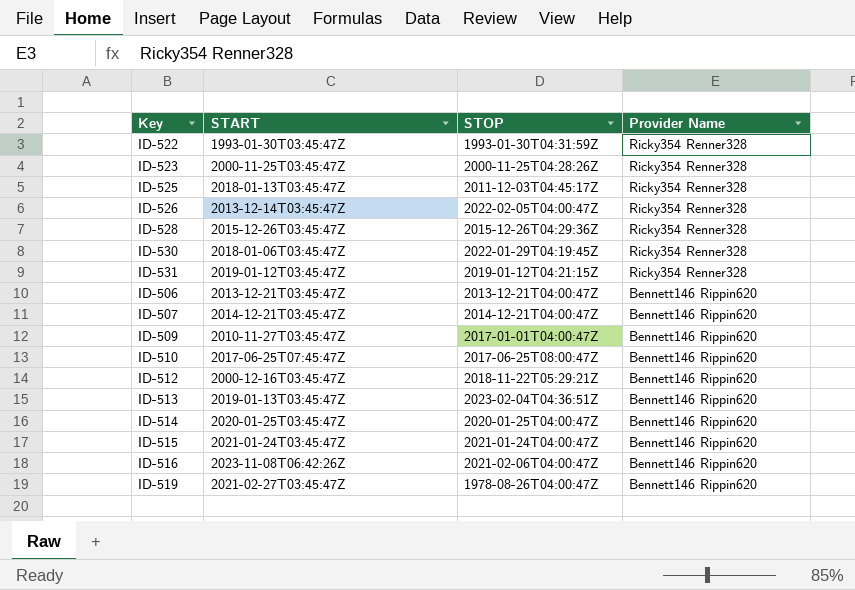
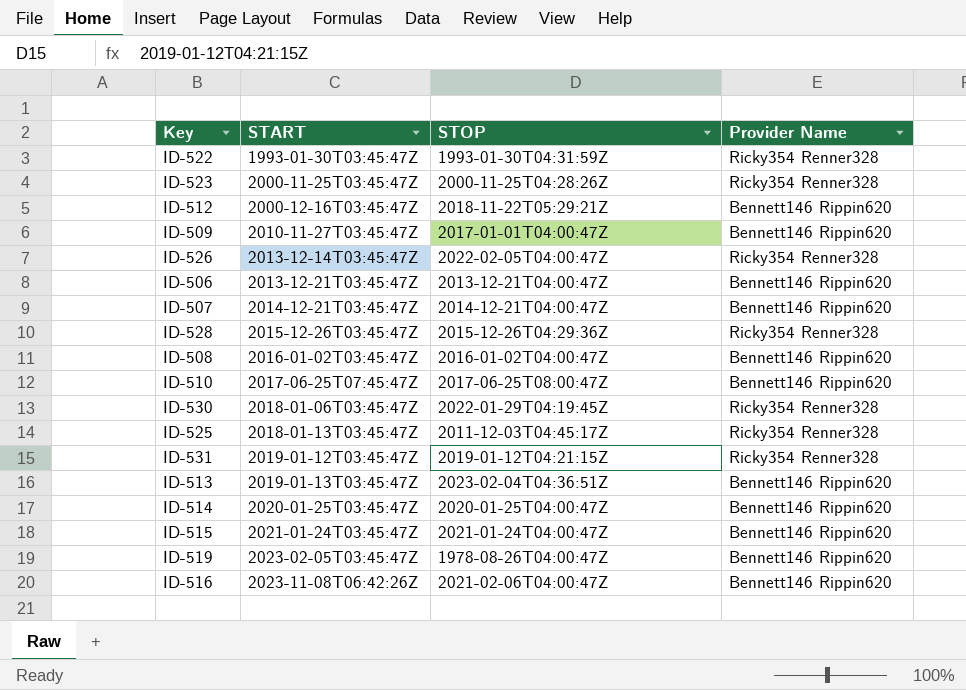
row order: Provider Name descending -> START ascending
row ID-508: none -> 2016-01-02T03:45:47Z | 2016-01-02T04:00:47Z | Bennett146 Rippin620
ID-519 | START: 2021-02-27T03:45:47Z -> 2023-02-05T03:45:47Z

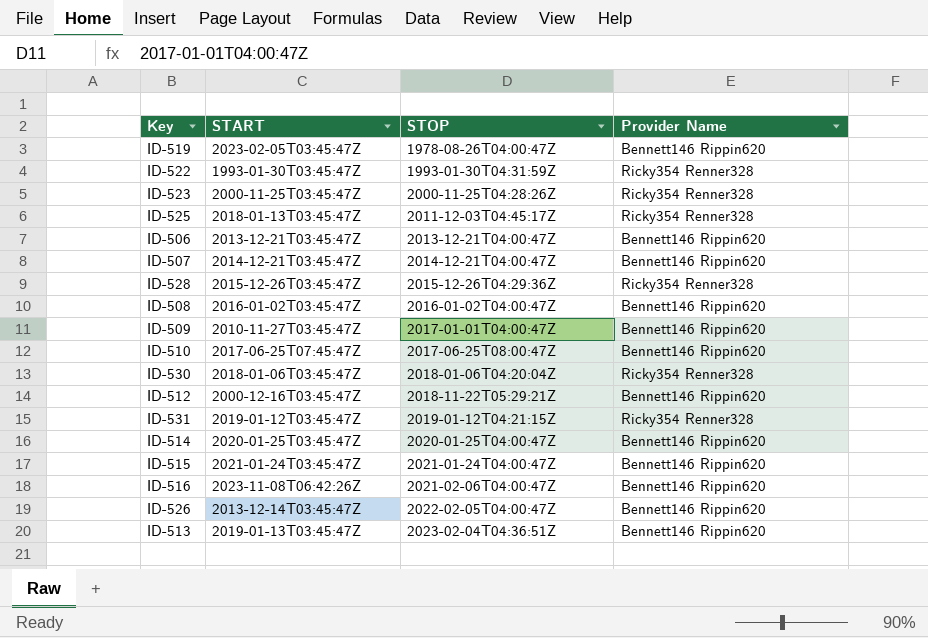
row order: START ascending -> STOP ascending
ID-530 | STOP: 2022-01-29T04:19:45Z -> 2018-01-06T04:20:04Z
ID-526 | Provider Name: Ricky354 Renner328 -> Bennett146 Rippin620

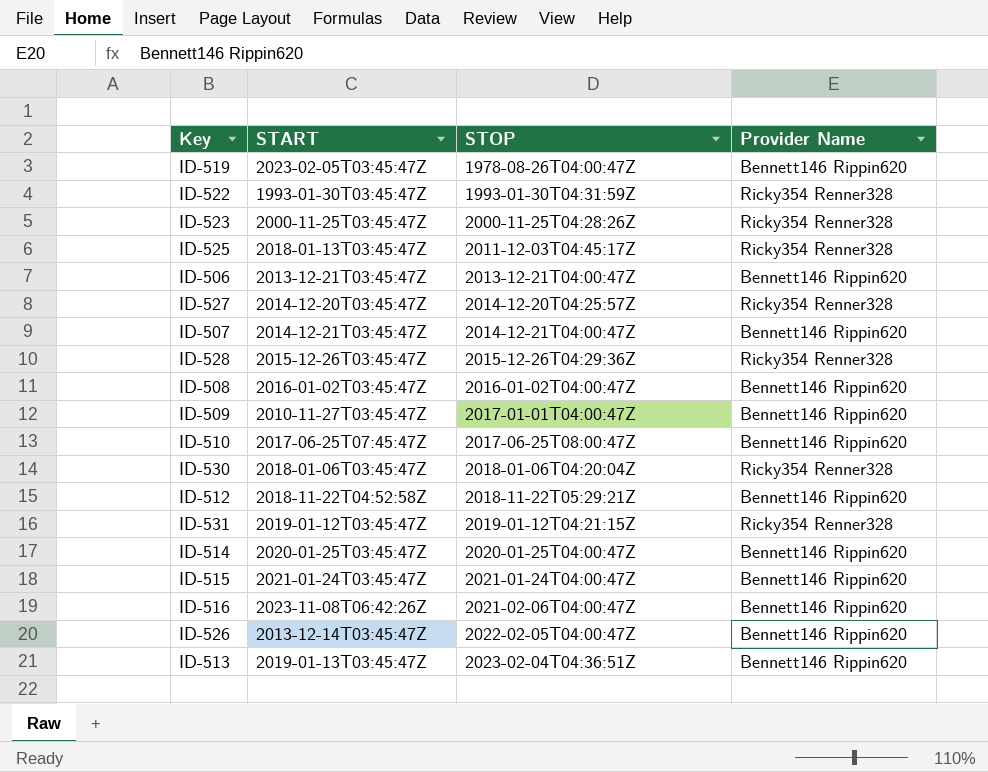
row ID-527: none -> 2014-12-20T03:45:47Z | 2014-12-20T04:25:57Z | Ricky354 Renner328
ID-512 | START: 2000-12-16T03:45:47Z -> 2018-11-22T04:52:58Z

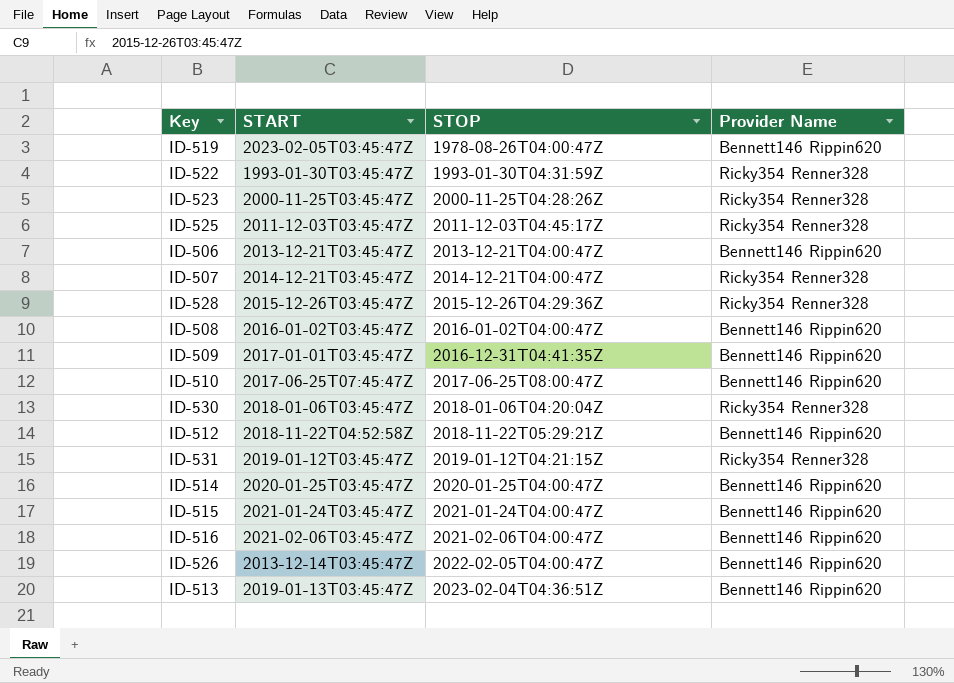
row ID-527: 2014-12-20T03:45:47Z | 2014-12-20T04:25:57Z | Ricky354 Renner328 -> none
ID-525 | START: 2018-01-13T03:45:47Z -> 2011-12-03T03:45:47Z
ID-507 | Provider Name: Bennett146 Rippin620 -> Ricky354 Renner328
ID-509 | START: 2010-11-27T03:45:47Z -> 2017-01-01T03:45:47Z
ID-509 | STOP: 2017-01-01T04:00:47Z -> 2016-12-31T04:41:35Z
ID-516 | START: 2023-11-08T06:42:26Z -> 2021-02-06T03:45:47Z

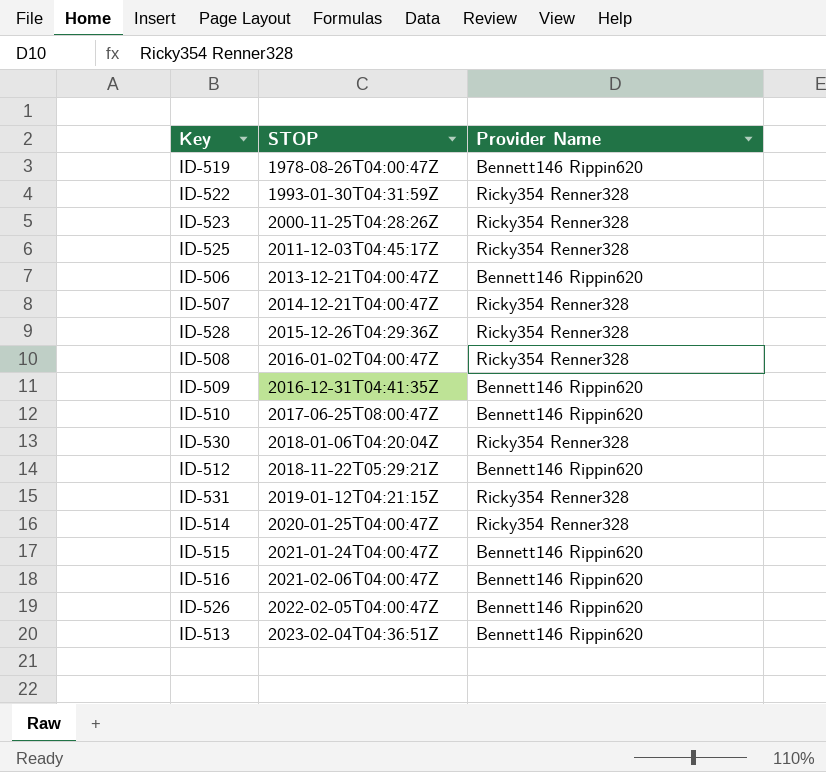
column START | position: 2 -> none
ID-508 | Provider Name: Bennett146 Rippin620 -> Ricky354 Renner328
ID-514 | Provider Name: Bennett146 Rippin620 -> Ricky354 Renner328

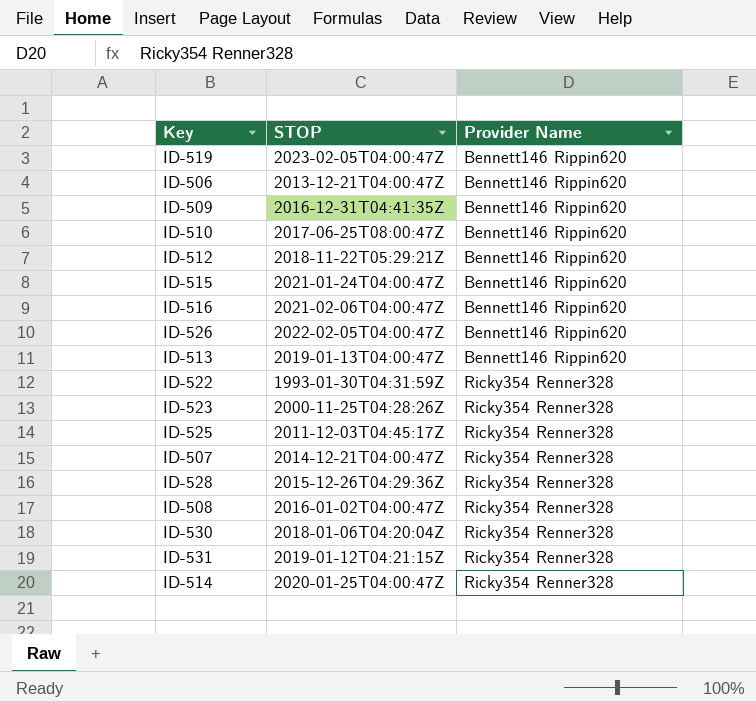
row order: STOP ascending -> Provider Name ascending
ID-519 | STOP: 1978-08-26T04:00:47Z -> 2023-02-05T04:00:47Z
ID-513 | STOP: 2023-02-04T04:36:51Z -> 2019-01-13T04:00:47Z

